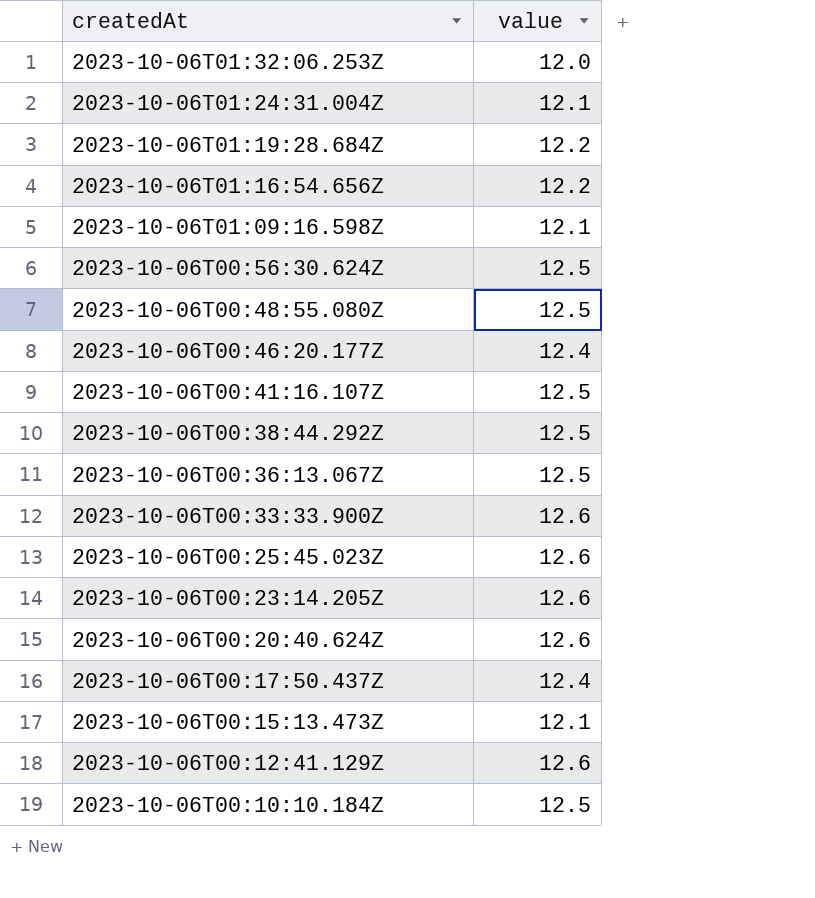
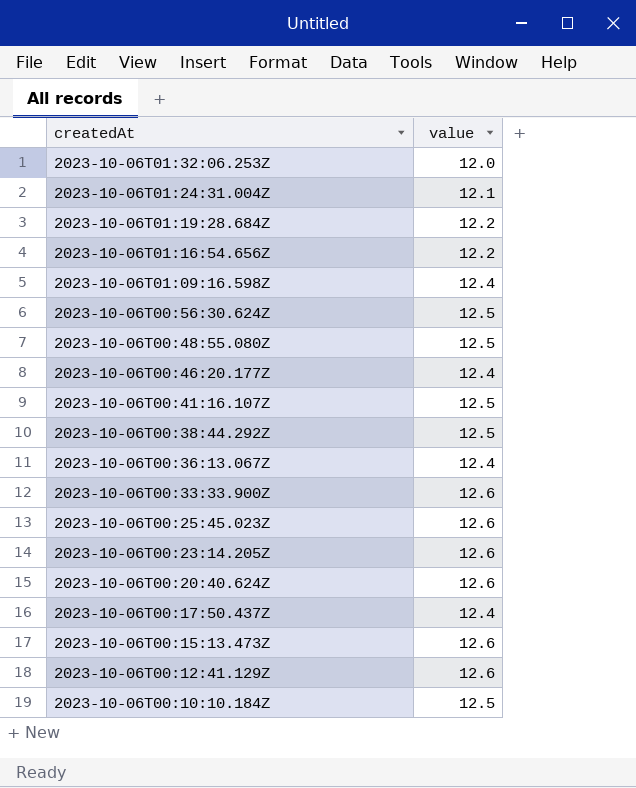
2023-10-06T01:09:16.598Z | value: 12.1 -> 12.4
2023-10-06T00:36:13.067Z | value: 12.5 -> 12.4
2023-10-06T00:15:13.473Z | value: 12.1 -> 12.6

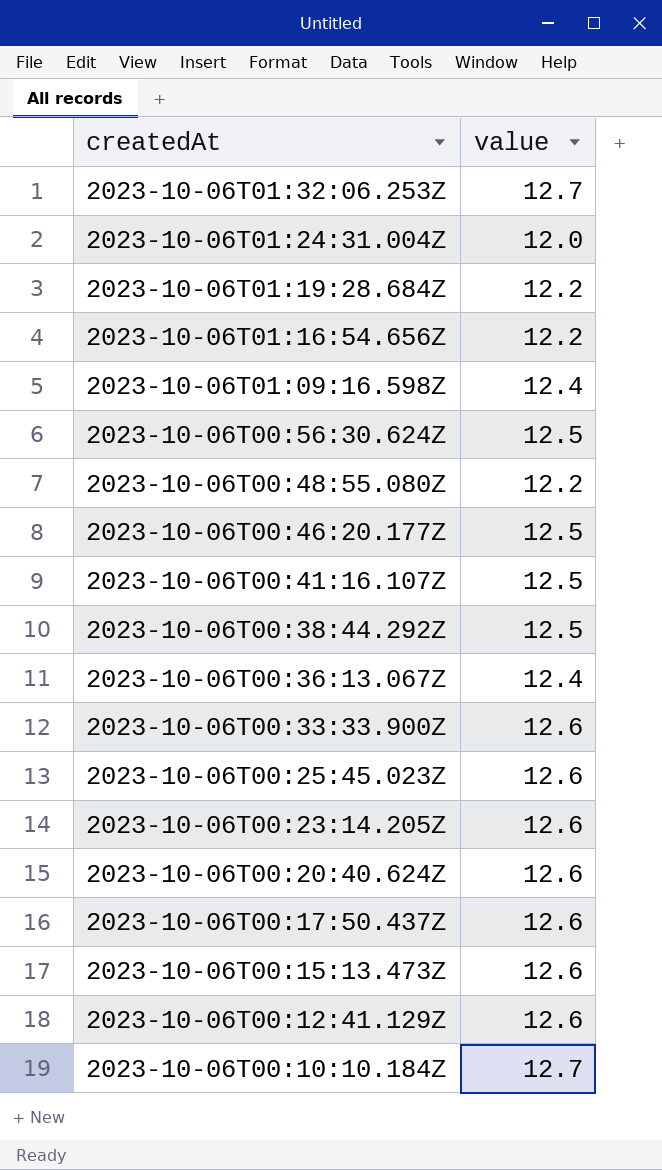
2023-10-06T01:32:06.253Z | value: 12.0 -> 12.7
2023-10-06T01:24:31.004Z | value: 12.1 -> 12.0
2023-10-06T00:48:55.080Z | value: 12.5 -> 12.2
2023-10-06T00:46:20.177Z | value: 12.4 -> 12.5
2023-10-06T00:17:50.437Z | value: 12.4 -> 12.6
2023-10-06T00:10:10.184Z | value: 12.5 -> 12.7

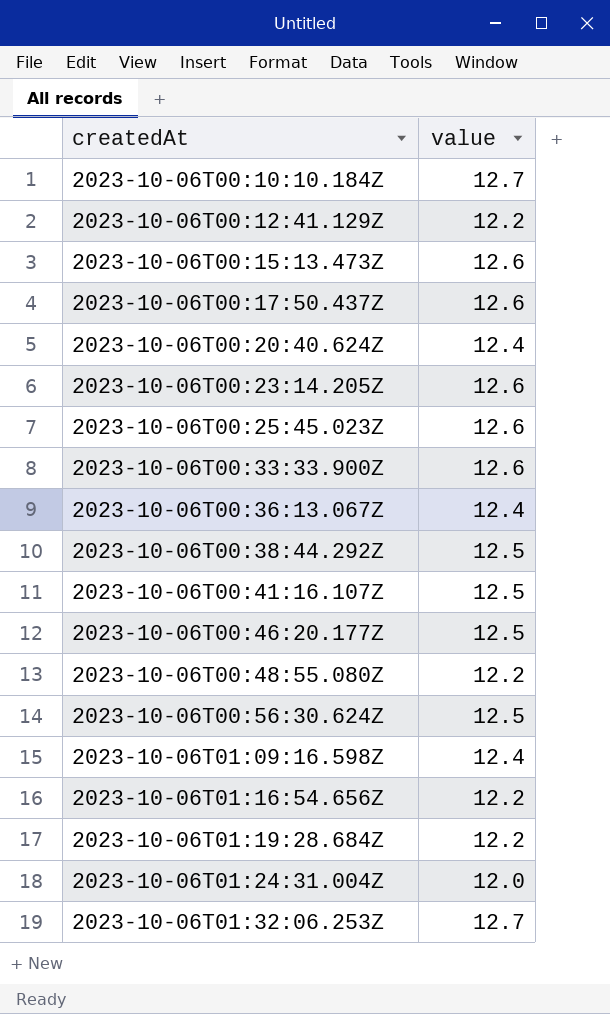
row order: createdAt descending -> createdAt ascending
2023-10-06T00:12:41.129Z | value: 12.6 -> 12.2
2023-10-06T00:20:40.624Z | value: 12.6 -> 12.4

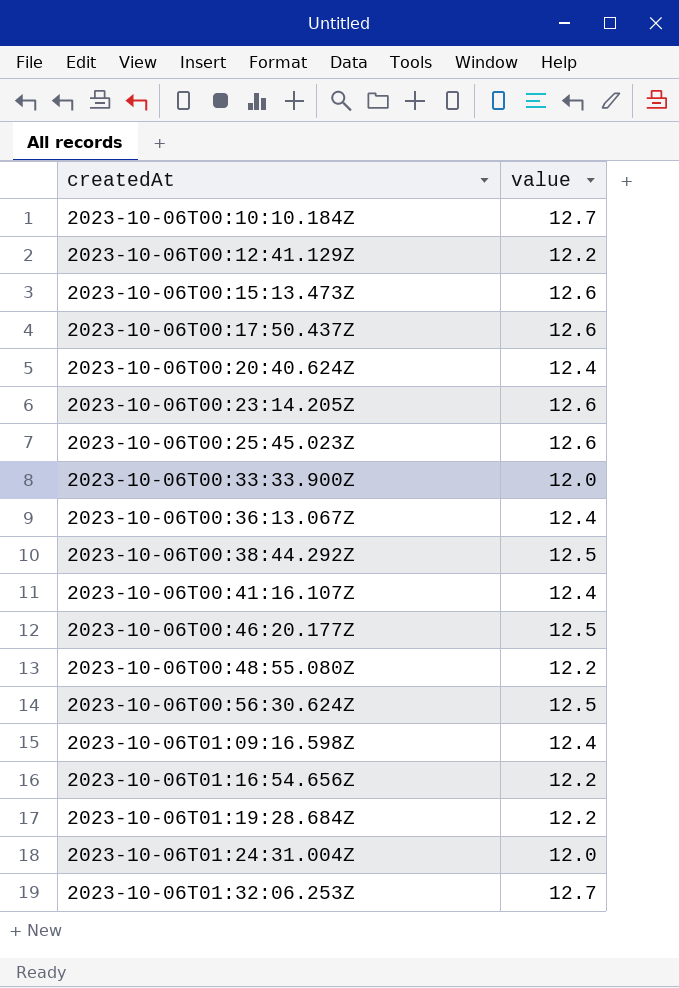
2023-10-06T00:33:33.900Z | value: 12.6 -> 12.0
2023-10-06T00:41:16.107Z | value: 12.5 -> 12.4

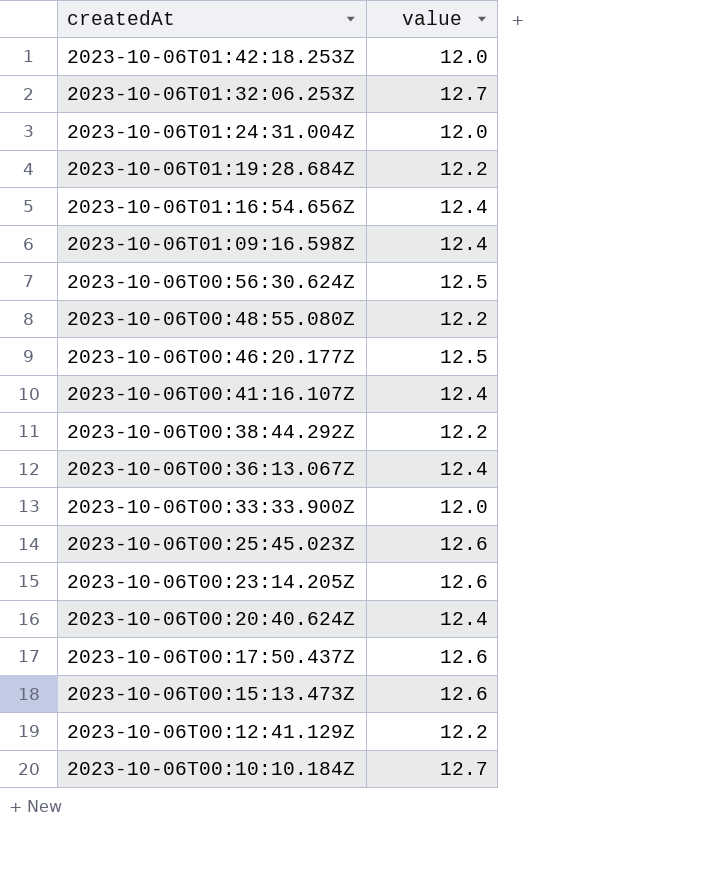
row order: createdAt ascending -> createdAt descending
row 2023-10-06T01:42:18.253Z: none -> 12.0
2023-10-06T01:16:54.656Z | value: 12.2 -> 12.4
2023-10-06T00:38:44.292Z | value: 12.5 -> 12.2

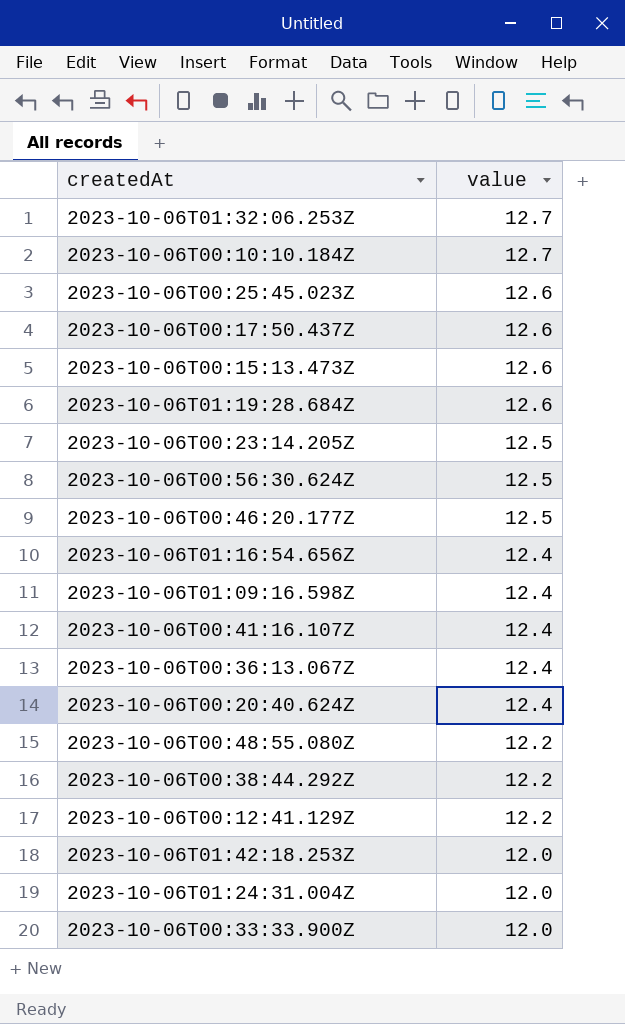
row order: createdAt descending -> value descending
2023-10-06T01:19:28.684Z | value: 12.2 -> 12.6
2023-10-06T00:23:14.205Z | value: 12.6 -> 12.5

